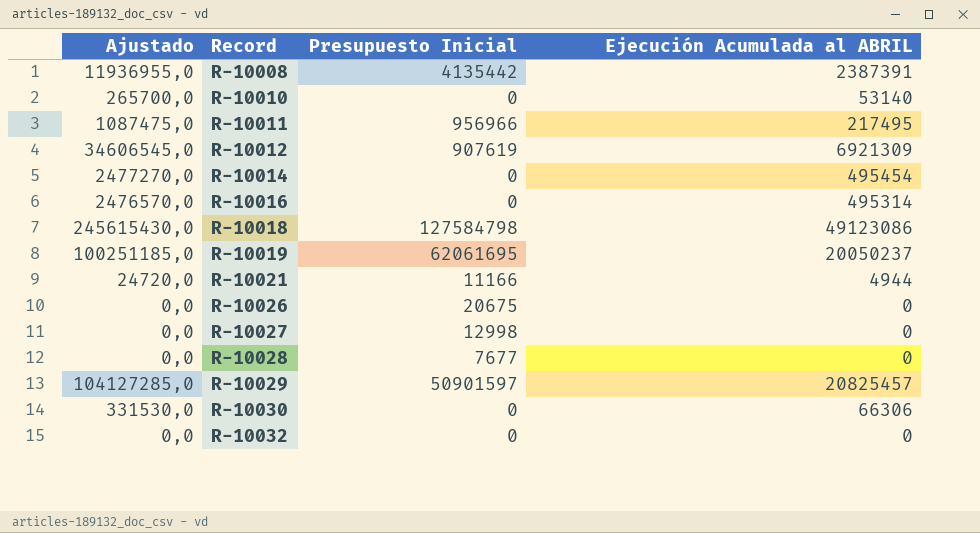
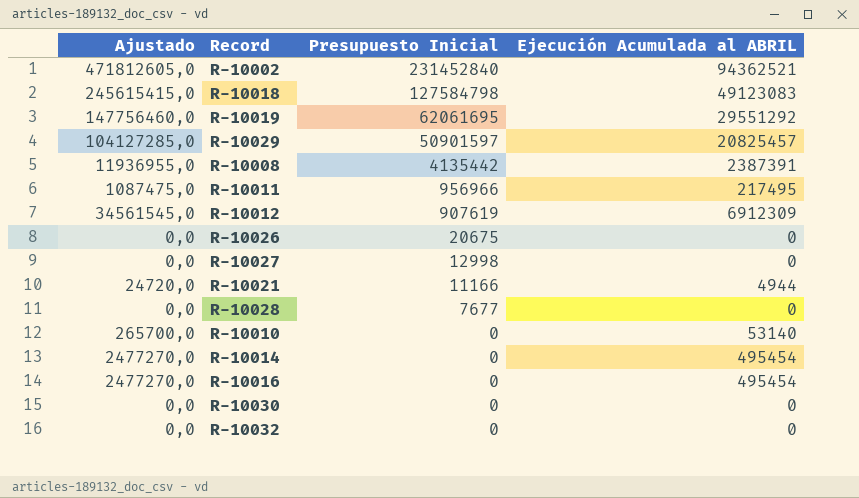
row order: Record ascending -> Presupuesto Inicial descending
row R-10002: none -> 471812605,0 | 231452840 | 94362521
R-10018 | Ajustado: 245615430,0 -> 245615415,0
R-10018 | Ejecución Acumulada al ABRIL: 49123086 -> 49123083
R-10019 | Ajustado: 100251185,0 -> 147756460,0
R-10019 | Ejecución Acumulada al ABRIL: 20050237 -> 29551292
R-10012 | Ajustado: 34606545,0 -> 34561545,0
R-10012 | Ejecución Acumulada al ABRIL: 6921309 -> 6912309
R-10016 | Ajustado: 2476570,0 -> 2477270,0
R-10016 | Ejecución Acumulada al ABRIL: 495314 -> 495454
R-10030 | Ajustado: 331530,0 -> 0,0
R-10030 | Ejecución Acumulada al ABRIL: 66306 -> 0

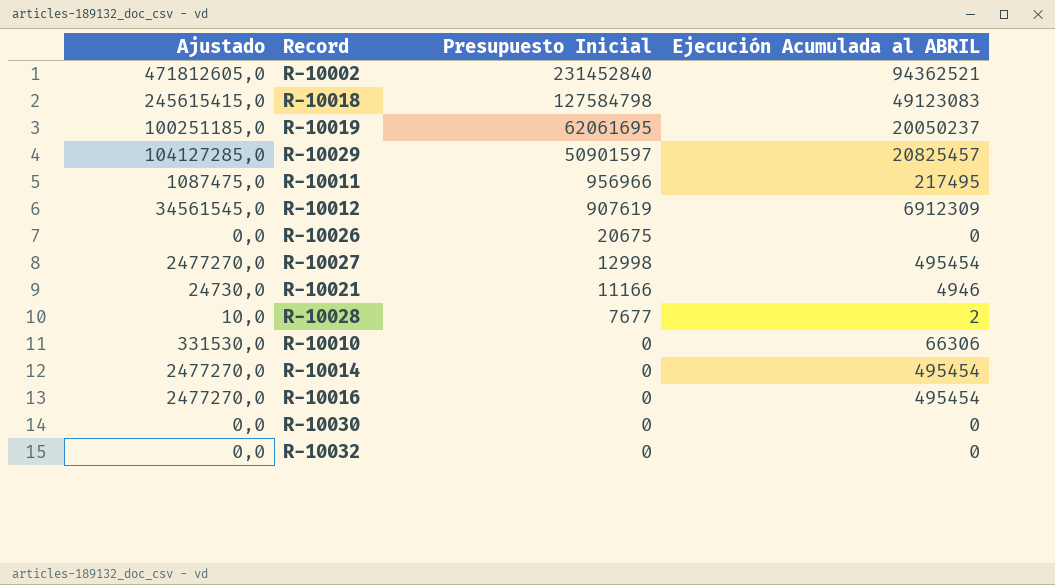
row R-10008: 11936955,0 | 4135442 | 2387391 -> none
R-10019 | Ajustado: 147756460,0 -> 100251185,0
R-10019 | Ejecución Acumulada al ABRIL: 29551292 -> 20050237
R-10027 | Ajustado: 0,0 -> 2477270,0
R-10027 | Ejecución Acumulada al ABRIL: 0 -> 495454
R-10021 | Ajustado: 24720,0 -> 24730,0
R-10021 | Ejecución Acumulada al ABRIL: 4944 -> 4946
R-10028 | Ajustado: 0,0 -> 10,0
R-10028 | Ejecución Acumulada al ABRIL: 0 -> 2
R-10010 | Ajustado: 265700,0 -> 331530,0
R-10010 | Ejecución Acumulada al ABRIL: 53140 -> 66306

